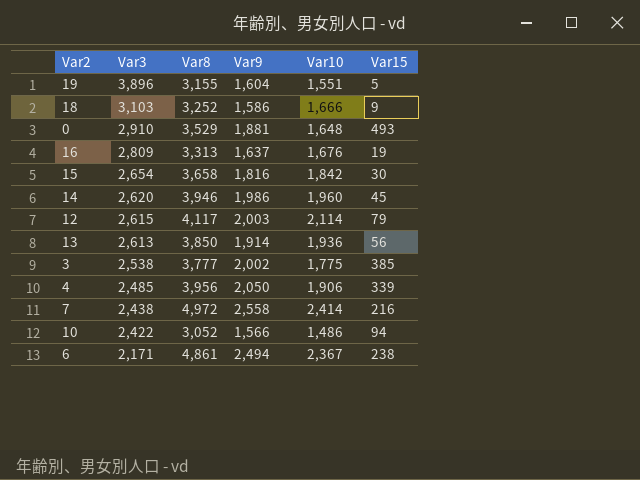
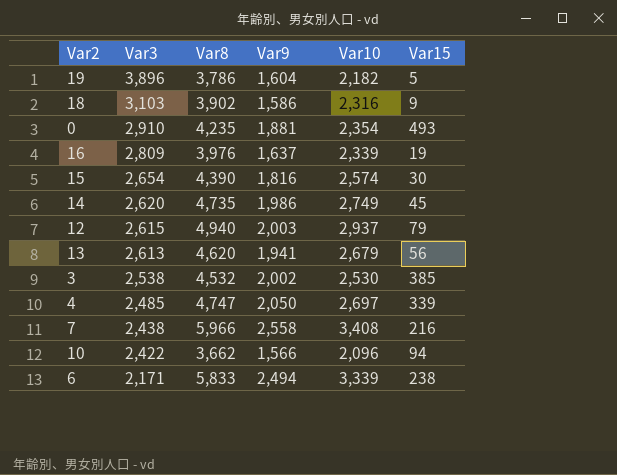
19 | Var8: 3,155 -> 3,786
19 | Var10: 1,551 -> 2,182
18 | Var8: 3,252 -> 3,902
18 | Var10: 1,666 -> 2,316
0 | Var8: 3,529 -> 4,235
0 | Var10: 1,648 -> 2,354
16 | Var8: 3,313 -> 3,976
16 | Var10: 1,676 -> 2,339
15 | Var8: 3,658 -> 4,390
15 | Var10: 1,842 -> 2,574
14 | Var8: 3,946 -> 4,735
14 | Var10: 1,960 -> 2,749
12 | Var8: 4,117 -> 4,940
12 | Var10: 2,114 -> 2,937
13 | Var8: 3,850 -> 4,620
13 | Var9: 1,914 -> 1,941
13 | Var10: 1,936 -> 2,679
3 | Var8: 3,777 -> 4,532
3 | Var10: 1,775 -> 2,530
4 | Var8: 3,956 -> 4,747
4 | Var10: 1,906 -> 2,697
7 | Var8: 4,972 -> 5,966
7 | Var10: 2,414 -> 3,408
10 | Var8: 3,052 -> 3,662
10 | Var10: 1,486 -> 2,096
6 | Var8: 4,861 -> 5,833
6 | Var10: 2,367 -> 3,339

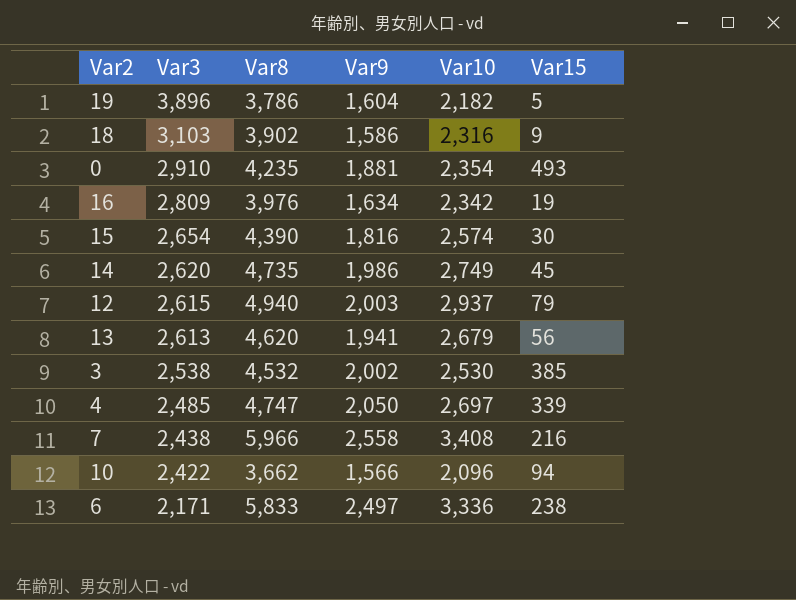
16 | Var9: 1,637 -> 1,634
16 | Var10: 2,339 -> 2,342
6 | Var9: 2,494 -> 2,497
6 | Var10: 3,339 -> 3,336

